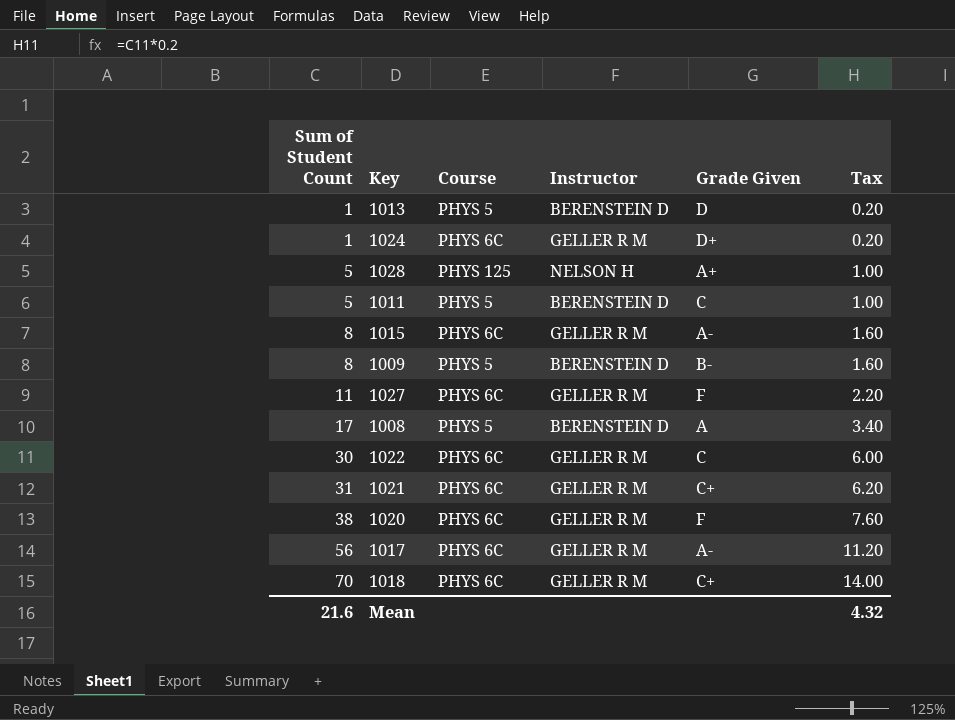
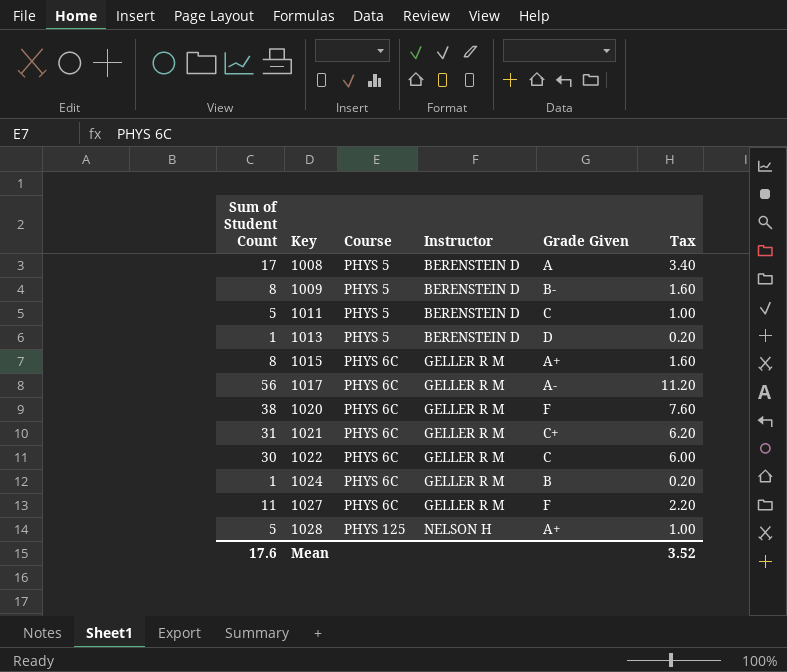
row order: Sum of Student Count ascending -> Key ascending
row 1018: 70 | PHYS 6C | GELLER R M | C+ | 14.00 -> none
1015 | Grade Given: A- -> A+
1024 | Grade Given: D+ -> B
Mean | Sum of Student Count: 21.6 -> 17.6
Mean | Tax: 4.32 -> 3.52

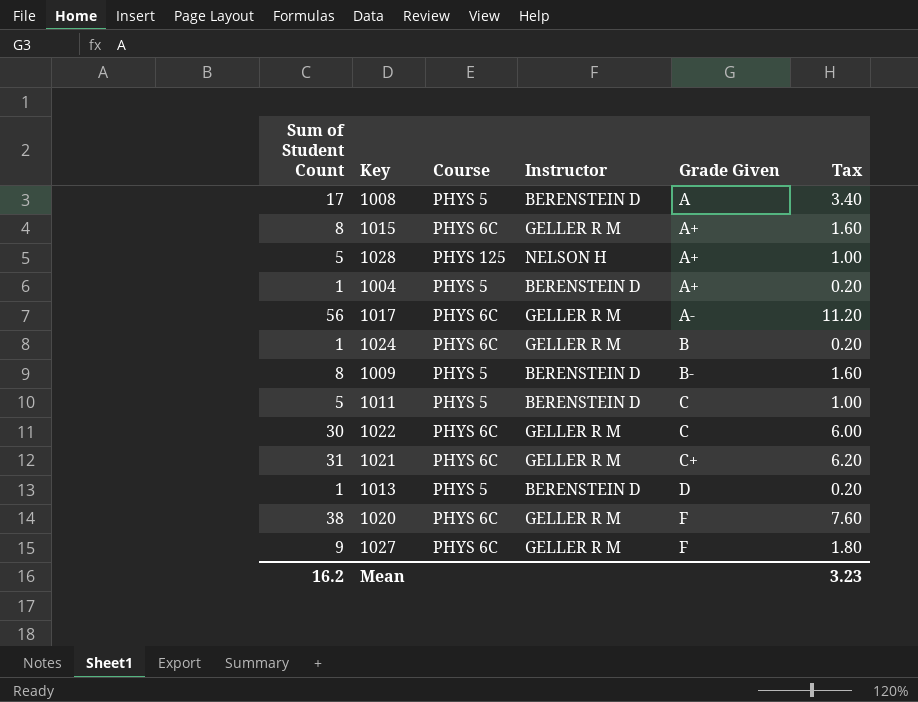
row order: Key ascending -> Grade Given ascending
row 1004: none -> 1 | PHYS 5 | BERENSTEIN D | A+ | 0.20
1027 | Sum of Student Count: 11 -> 9
1027 | Tax: 2.20 -> 1.80
Mean | Sum of Student Count: 17.6 -> 16.2
Mean | Tax: 3.52 -> 3.23

